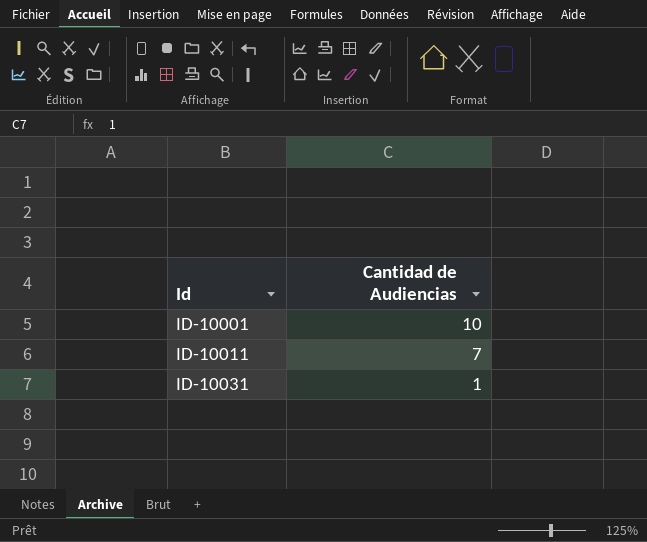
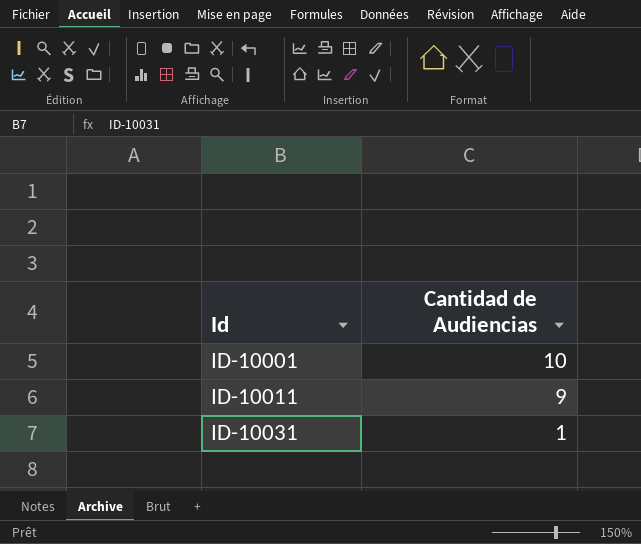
ID-10011 | Cantidad de Audiencias: 7 -> 9

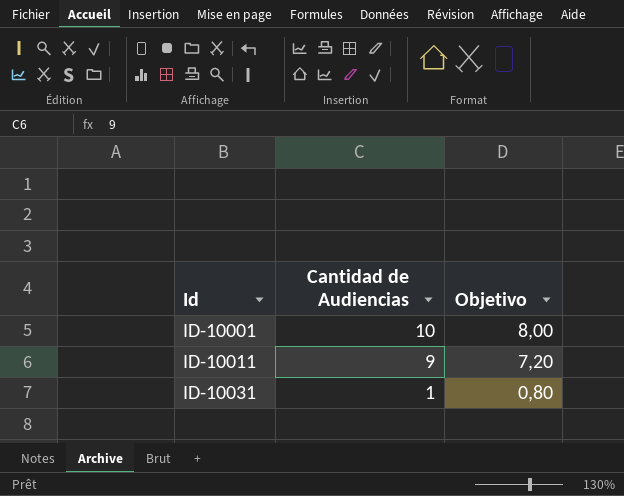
column Objetivo | formula: none -> [Cantidad de Audiencias] * 0,8

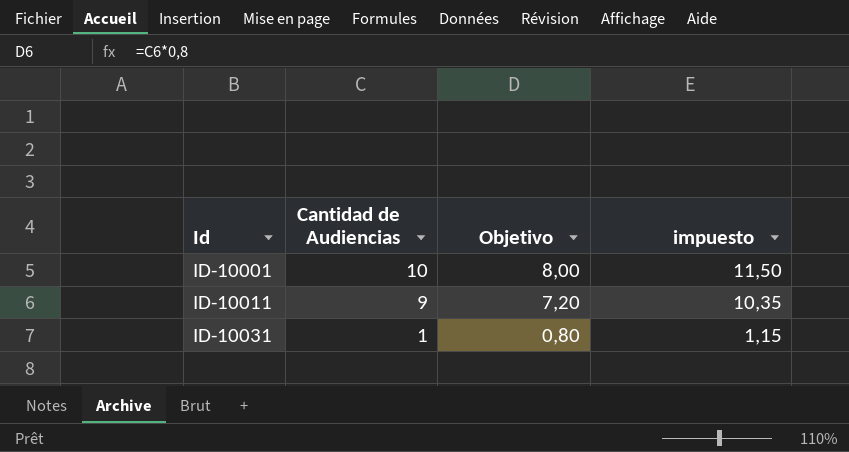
column impuesto | formula: none -> [Cantidad de Audiencias] * 1,15

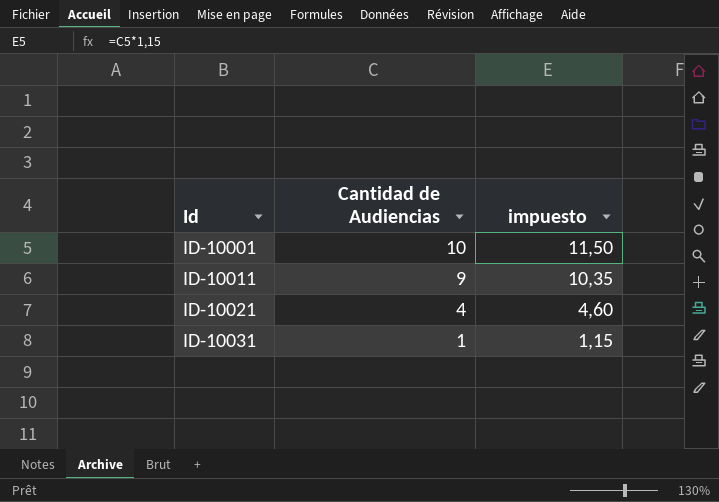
column Objetivo | formula: [Cantidad de Audiencias] * 0,8 -> none
row ID-10021: none -> 4 | 4,60

